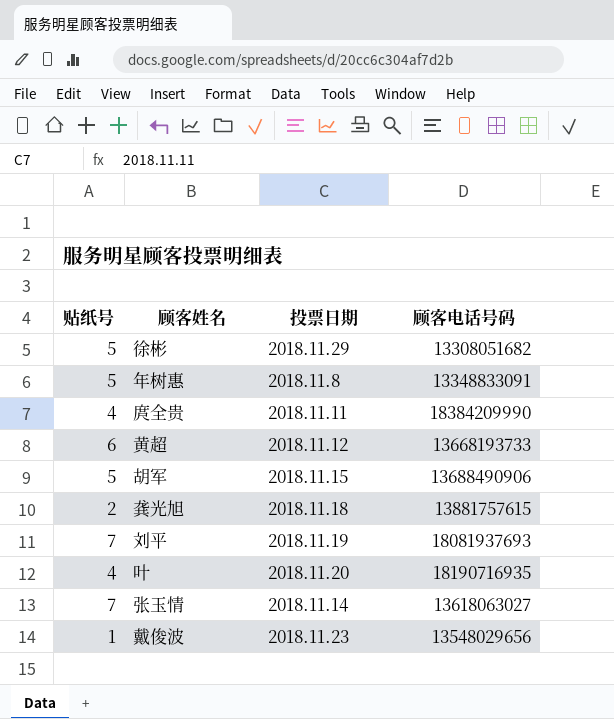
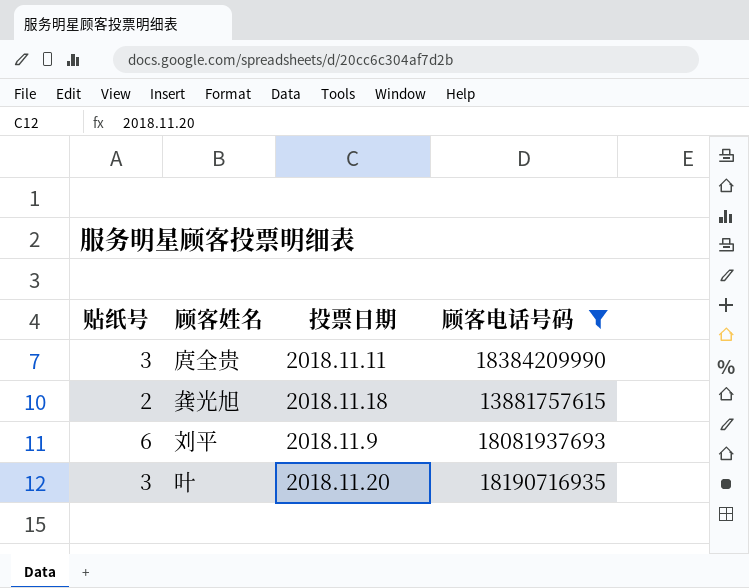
filter: none -> 顾客电话号码 >= 13881757615
庹全贵 | 贴纸号: 4 -> 3
刘平 | 贴纸号: 7 -> 6
刘平 | 投票日期: 2018.11.19 -> 2018.11.9
叶 | 贴纸号: 4 -> 3

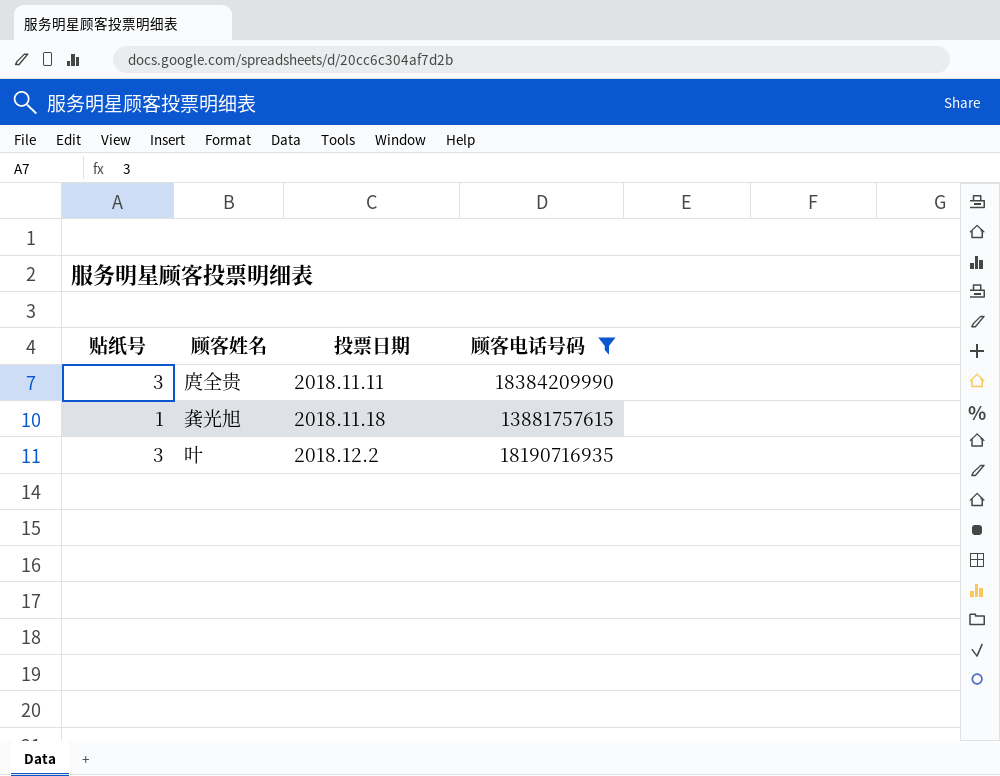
row 刘平: 6 | 2018.11.9 | 18081937693 -> none
龚光旭 | 贴纸号: 2 -> 1
叶 | 投票日期: 2018.11.20 -> 2018.12.2

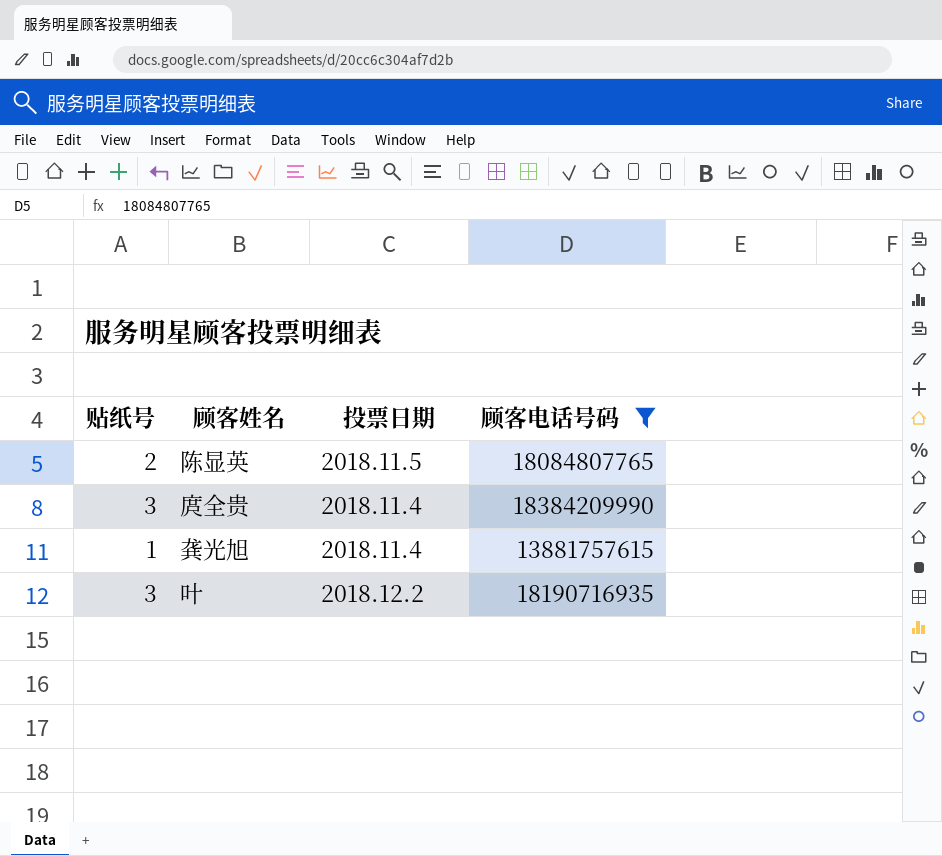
row 陈显英: none -> 2 | 2018.11.5 | 18084807765
庹全贵 | 投票日期: 2018.11.11 -> 2018.11.4
龚光旭 | 投票日期: 2018.11.18 -> 2018.11.4

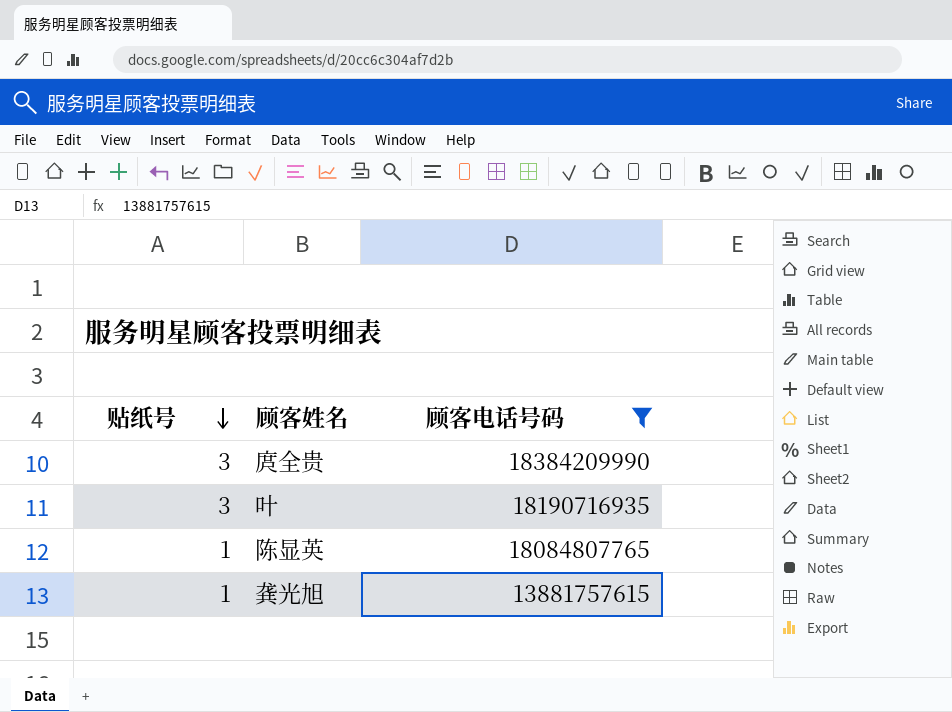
row order: none -> 贴纸号 descending
column 投票日期 | position: 3 -> none
陈显英 | 贴纸号: 2 -> 1

